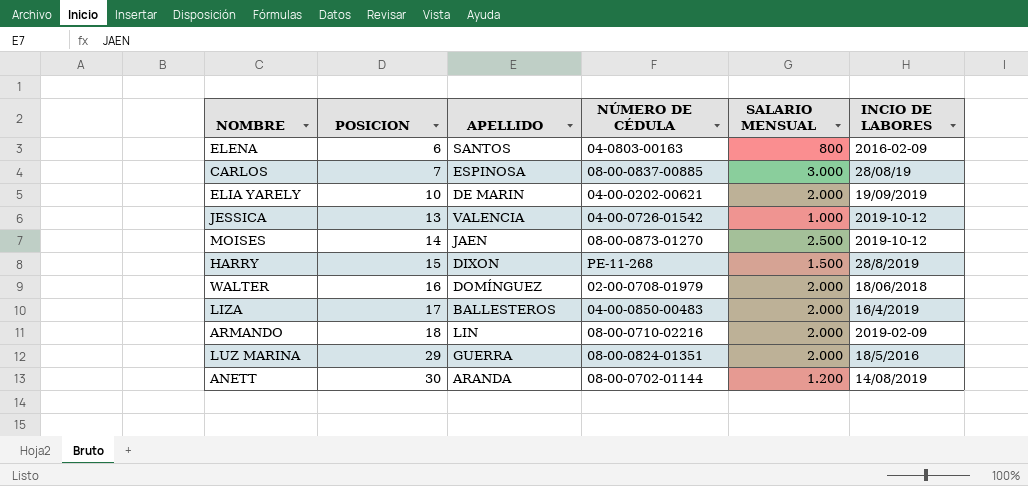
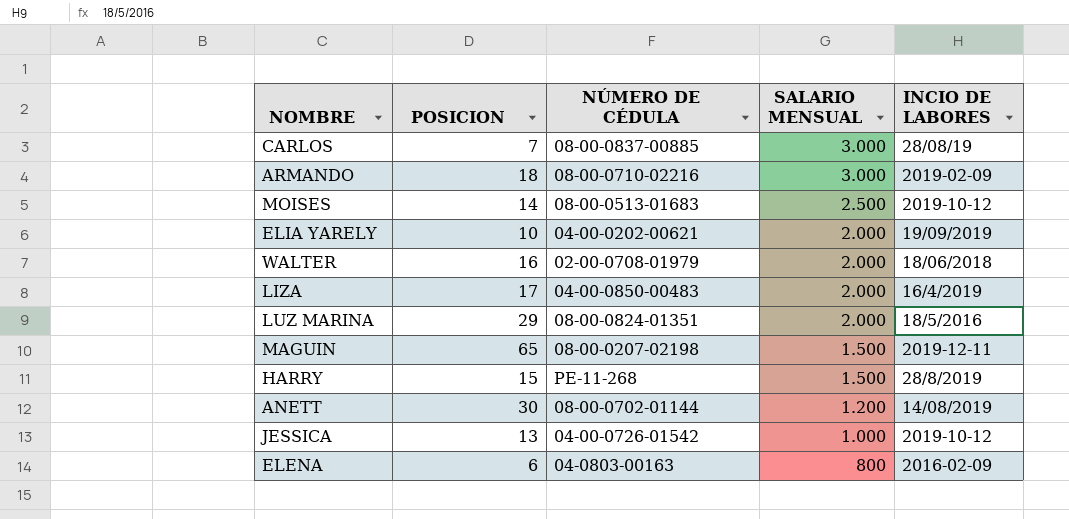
row order: POSICION ascending -> SALARIO MENSUAL descending
column APELLIDO | position: 3 -> none
ARMANDO | SALARIO MENSUAL: 2.000 -> 3.000
MOISES | NÚMERO DE CÉDULA: 08-00-0873-01270 -> 08-00-0513-01683
row MAGUIN: none -> 65 | 08-00-0207-02198 | 1.500 | 2019-12-11

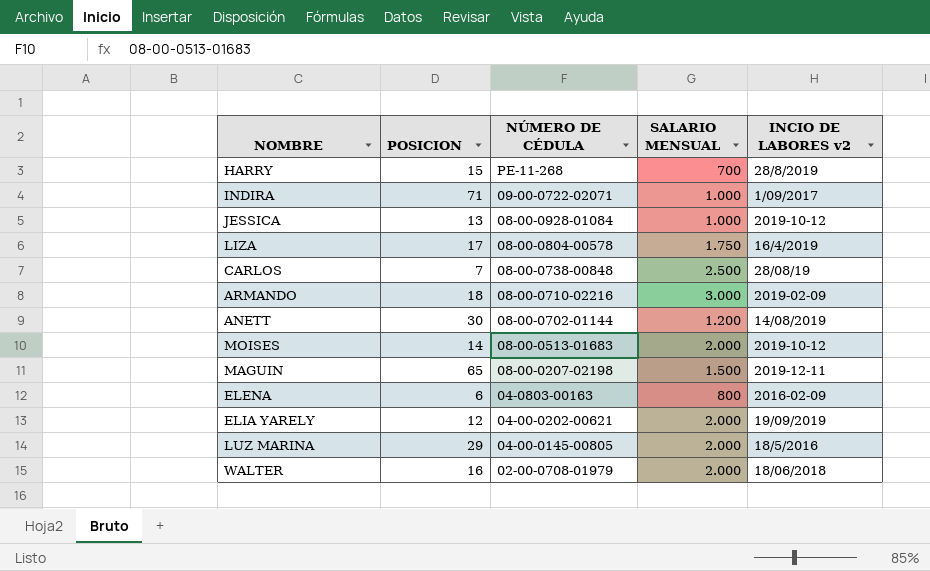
row order: SALARIO MENSUAL descending -> NÚMERO DE CÉDULA descending
column name: INCIO DE LABORES -> INCIO DE LABORES v2
HARRY | SALARIO MENSUAL: 1.500 -> 700
row INDIRA: none -> 71 | 09-00-0722-02071 | 1.000 | 1/09/2017
JESSICA | NÚMERO DE CÉDULA: 04-00-0726-01542 -> 08-00-0928-01084
LIZA | NÚMERO DE CÉDULA: 04-00-0850-00483 -> 08-00-0804-00578
LIZA | SALARIO MENSUAL: 2.000 -> 1.750
CARLOS | NÚMERO DE CÉDULA: 08-00-0837-00885 -> 08-00-0738-00848
CARLOS | SALARIO MENSUAL: 3.000 -> 2.500
MOISES | SALARIO MENSUAL: 2.500 -> 2.000
ELIA YARELY | POSICION: 10 -> 12
LUZ MARINA | NÚMERO DE CÉDULA: 08-00-0824-01351 -> 04-00-0145-00805

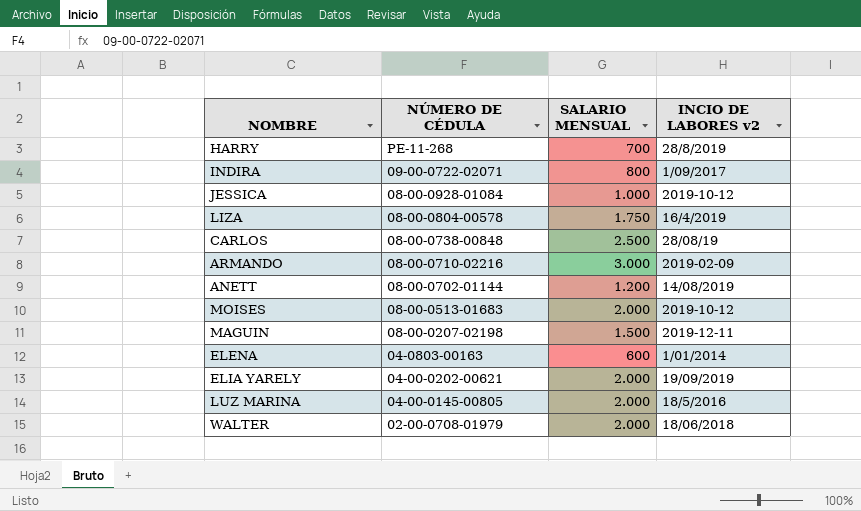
column POSICION | position: 2 -> none
INDIRA | SALARIO MENSUAL: 1.000 -> 800
ELENA | SALARIO MENSUAL: 800 -> 600
ELENA | INCIO DE LABORES v2: 2016-02-09 -> 1/01/2014

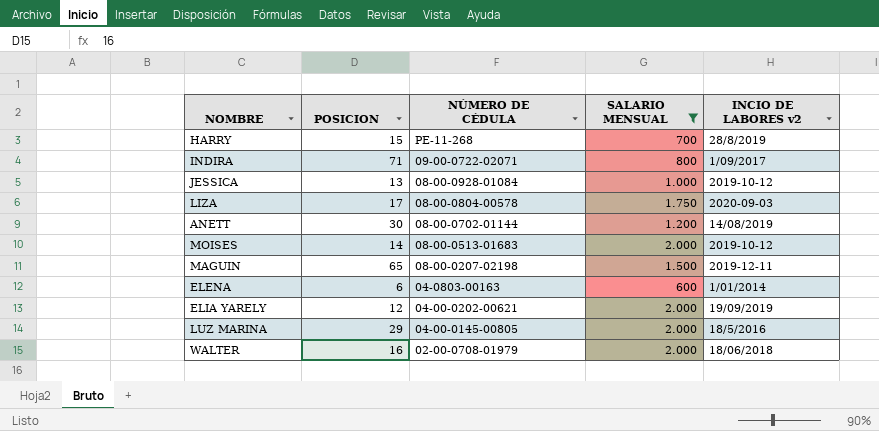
filter: none -> SALARIO MENSUAL <= 2.000
column POSICION | position: none -> 2
LIZA | INCIO DE LABORES v2: 16/4/2019 -> 2020-09-03

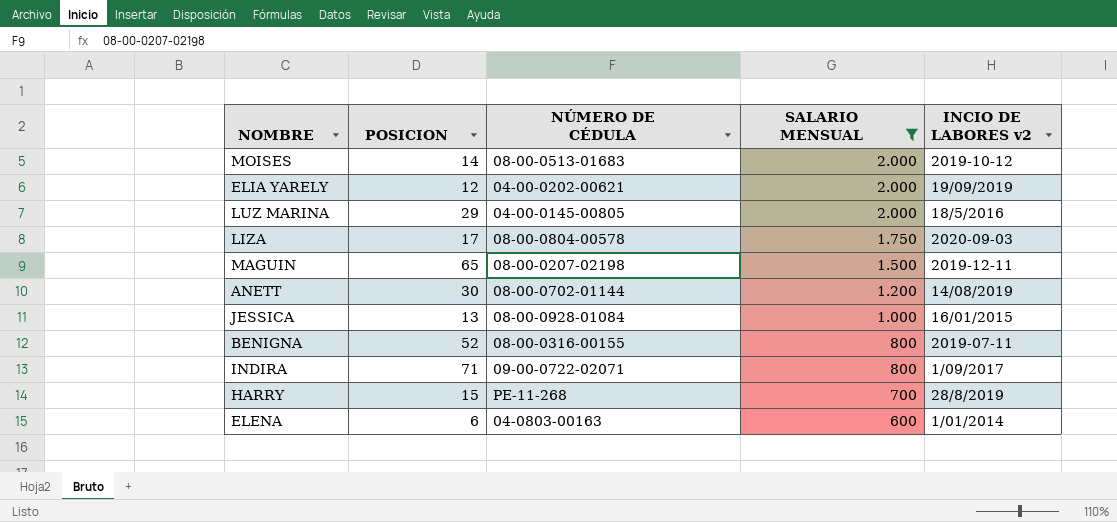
row order: NÚMERO DE CÉDULA descending -> SALARIO MENSUAL descending
row WALTER: 16 | 02-00-0708-01979 | 2.000 | 18/06/2018 -> none
JESSICA | INCIO DE LABORES v2: 2019-10-12 -> 16/01/2015
row BENIGNA: none -> 52 | 08-00-0316-00155 | 800 | 2019-07-11

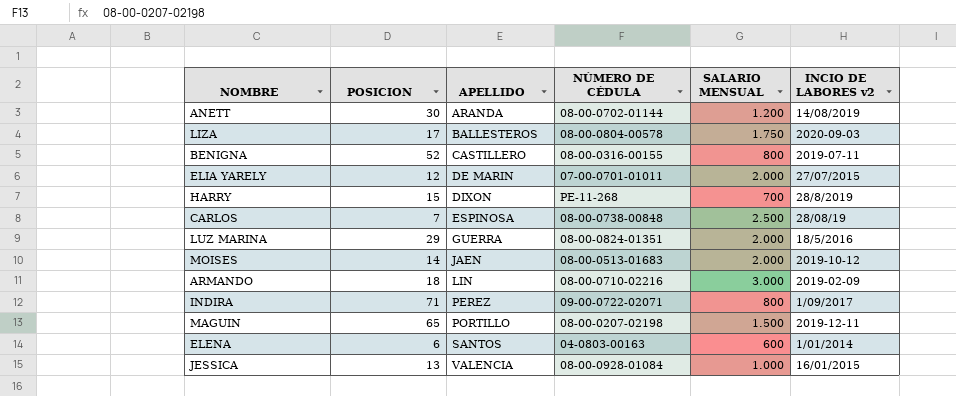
filter: SALARIO MENSUAL <= 2.000 -> none
row order: SALARIO MENSUAL descending -> APELLIDO ascending
column APELLIDO | position: none -> 3
ELIA YARELY | NÚMERO DE CÉDULA: 04-00-0202-00621 -> 07-00-0701-01011
ELIA YARELY | INCIO DE LABORES v2: 19/09/2019 -> 27/07/2015
LUZ MARINA | NÚMERO DE CÉDULA: 04-00-0145-00805 -> 08-00-0824-01351

